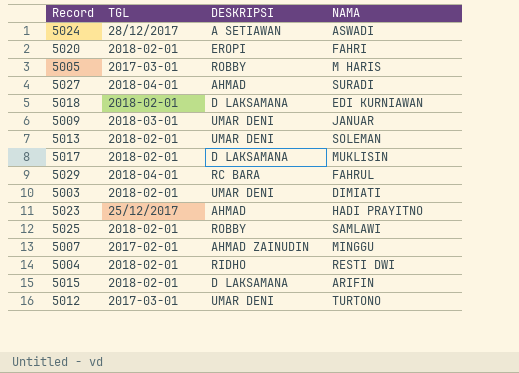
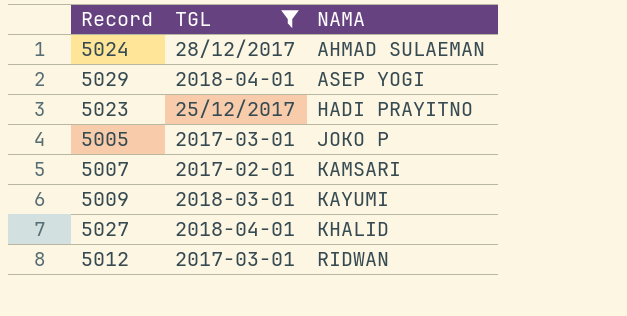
filter: none -> TGL != 2018-02-01
row order: none -> NAMA ascending
column DESKRIPSI | position: 3 -> none
5024 | NAMA: ASWADI -> AHMAD SULAEMAN
5029 | NAMA: FAHRUL -> ASEP YOGI
5005 | NAMA: M HARIS -> JOKO P
5007 | NAMA: MINGGU -> KAMSARI
5009 | NAMA: JANUAR -> KAYUMI
5027 | NAMA: SURADI -> KHALID
5012 | NAMA: TURTONO -> RIDWAN

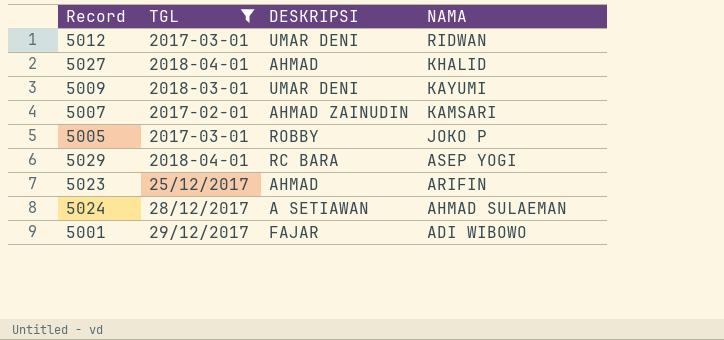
row order: NAMA ascending -> NAMA descending
column DESKRIPSI | position: none -> 3
5023 | NAMA: HADI PRAYITNO -> ARIFIN
row 5001: none -> 29/12/2017 | FAJAR | ADI WIBOWO

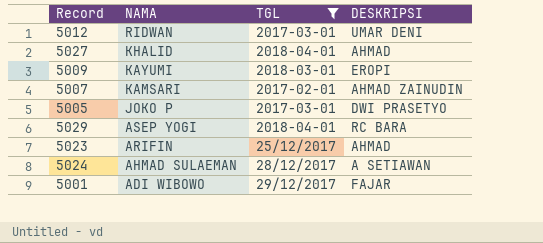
column NAMA | position: 4 -> 2
5009 | DESKRIPSI: UMAR DENI -> EROPI
5005 | DESKRIPSI: ROBBY -> DWI PRASETYO

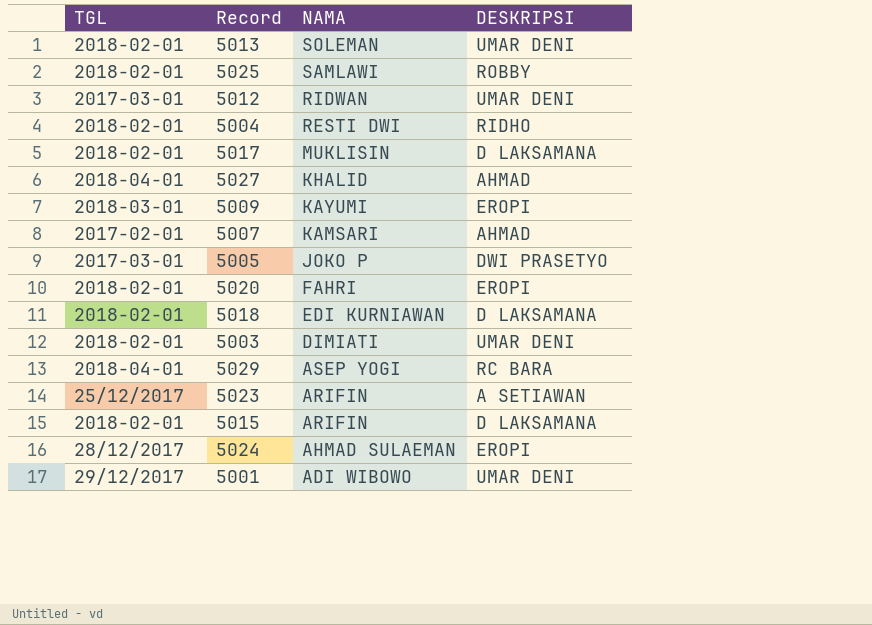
filter: TGL != 2018-02-01 -> none
column TGL | position: 3 -> 1
5007 | DESKRIPSI: AHMAD ZAINUDIN -> AHMAD
5023 | DESKRIPSI: AHMAD -> A SETIAWAN
5024 | DESKRIPSI: A SETIAWAN -> EROPI
5001 | DESKRIPSI: FAJAR -> UMAR DENI

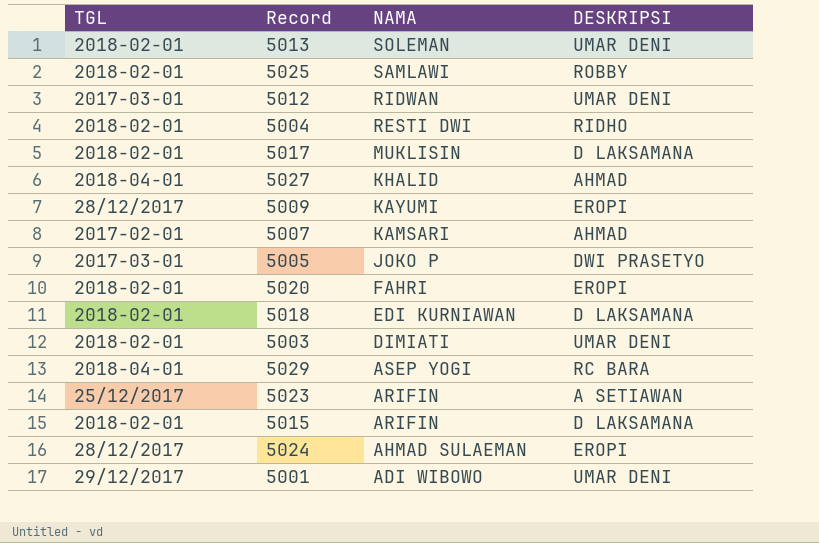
5009 | TGL: 2018-03-01 -> 28/12/2017

